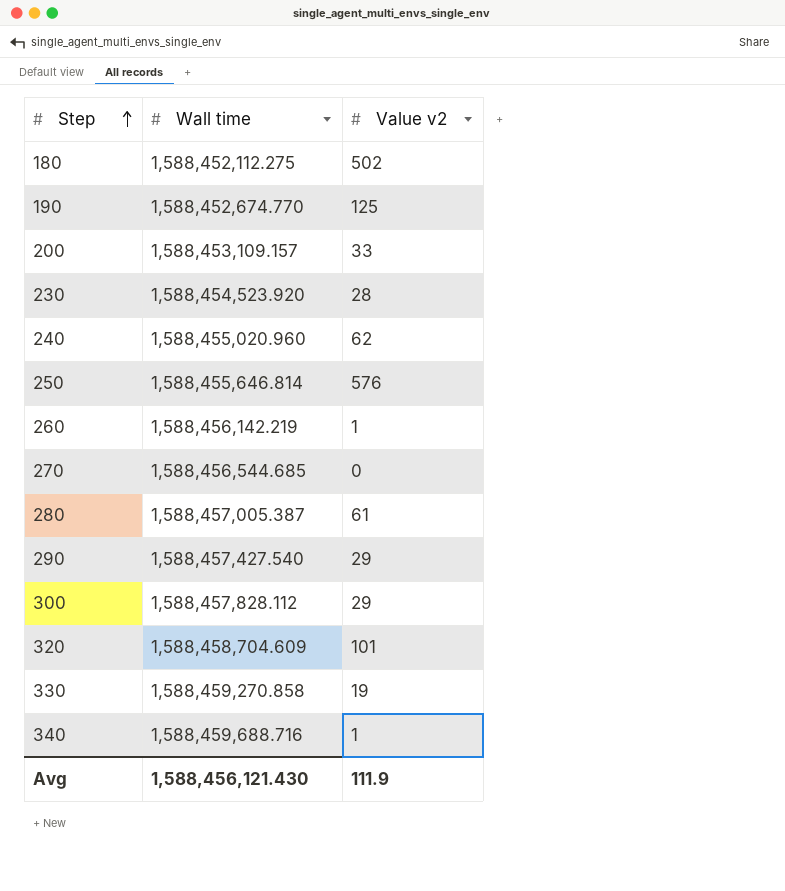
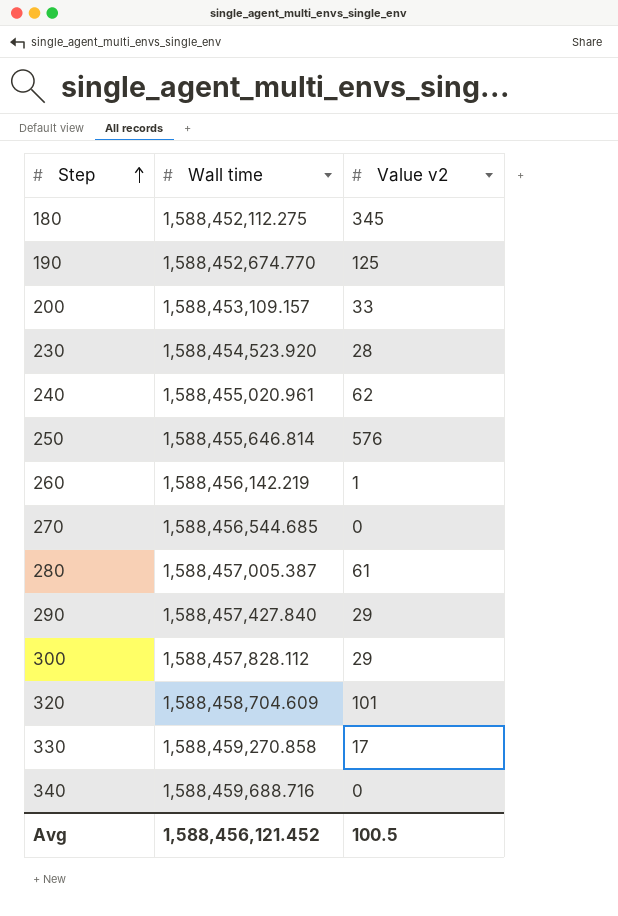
180 | Value v2: 502 -> 345
240 | Wall time: 1,588,455,020.960 -> 1,588,455,020.961
290 | Wall time: 1,588,457,427.540 -> 1,588,457,427.840
330 | Value v2: 19 -> 17
340 | Value v2: 1 -> 0
Avg | Wall time: 1,588,456,121.430 -> 1,588,456,121.452
Avg | Value v2: 111.9 -> 100.5

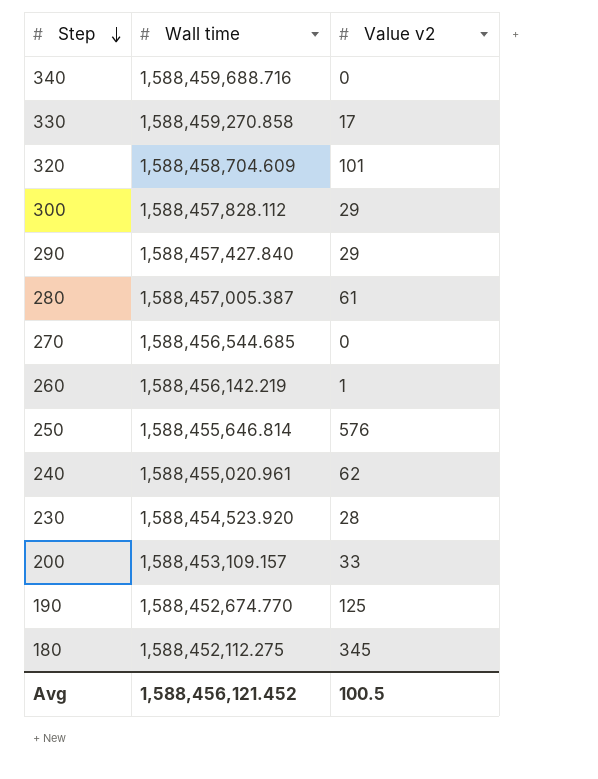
row order: Step ascending -> Step descending

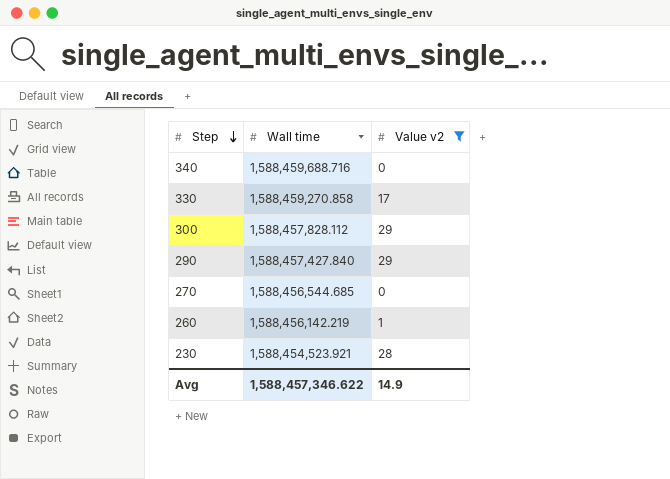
filter: none -> Value v2 <= 29
230 | Wall time: 1,588,454,523.920 -> 1,588,454,523.921
Avg | Wall time: 1,588,456,121.452 -> 1,588,457,346.622
Avg | Value v2: 100.5 -> 14.9

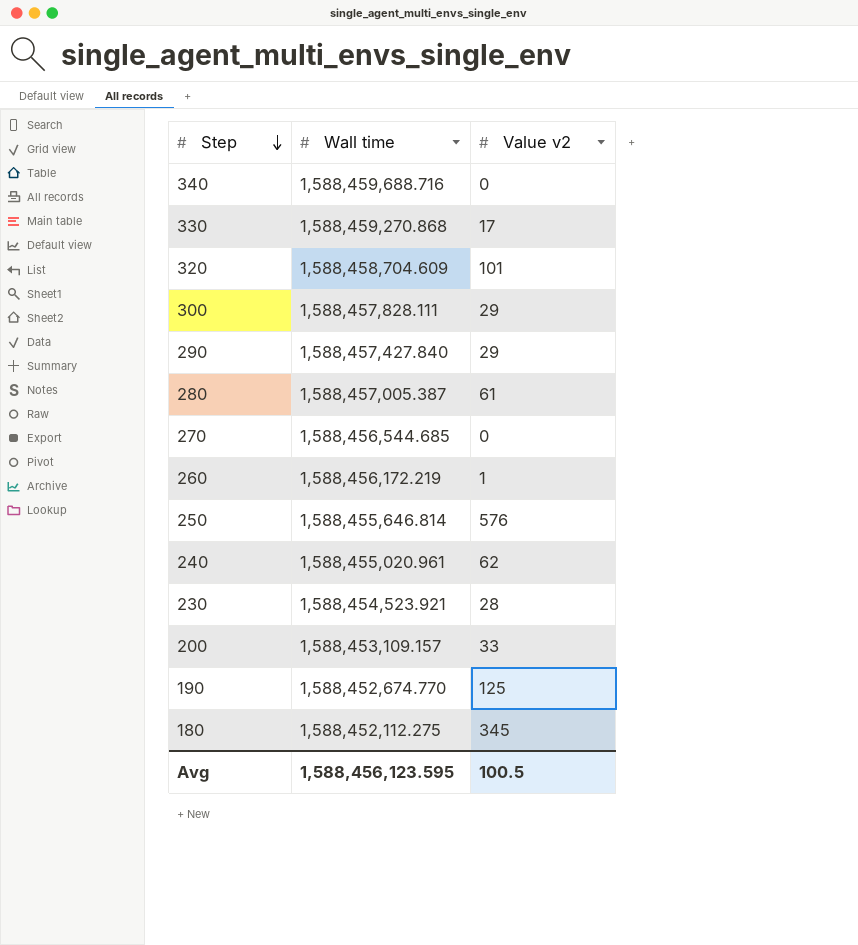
filter: Value v2 <= 29 -> none
330 | Wall time: 1,588,459,270.858 -> 1,588,459,270.868
300 | Wall time: 1,588,457,828.112 -> 1,588,457,828.111
260 | Wall time: 1,588,456,142.219 -> 1,588,456,172.219
Avg | Wall time: 1,588,457,346.622 -> 1,588,456,123.595
Avg | Value v2: 14.9 -> 100.5

